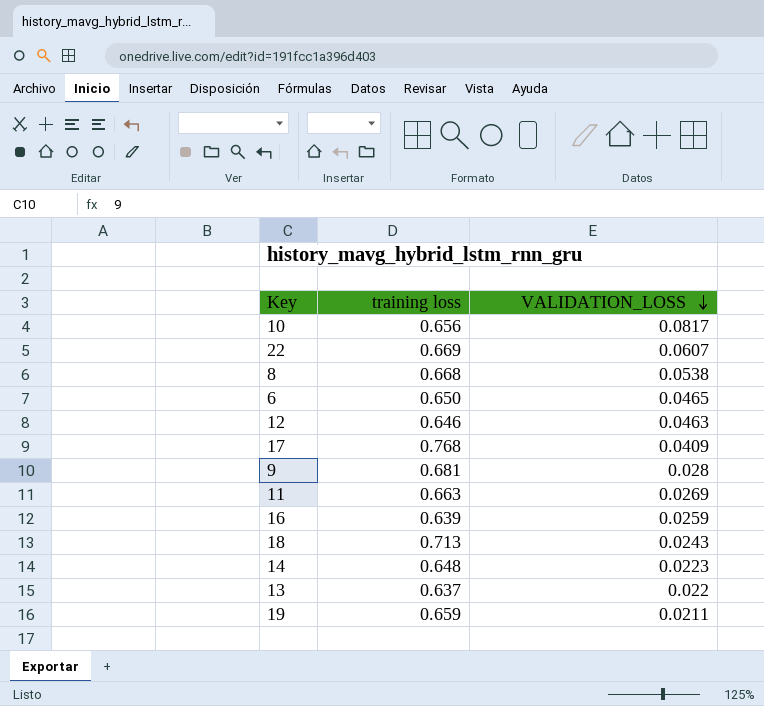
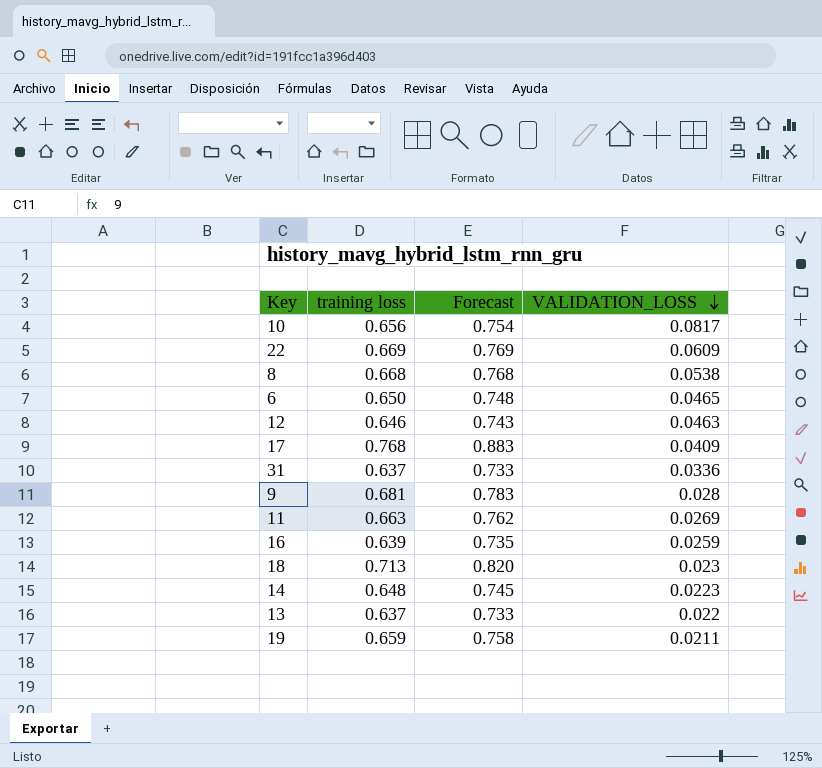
column Forecast | formula: none -> [training loss] * 1.15
22 | VALIDATION_LOSS: 0.0607 -> 0.0609
row 31: none -> 0.637 | 0.733 | 0.0336
18 | VALIDATION_LOSS: 0.0243 -> 0.023

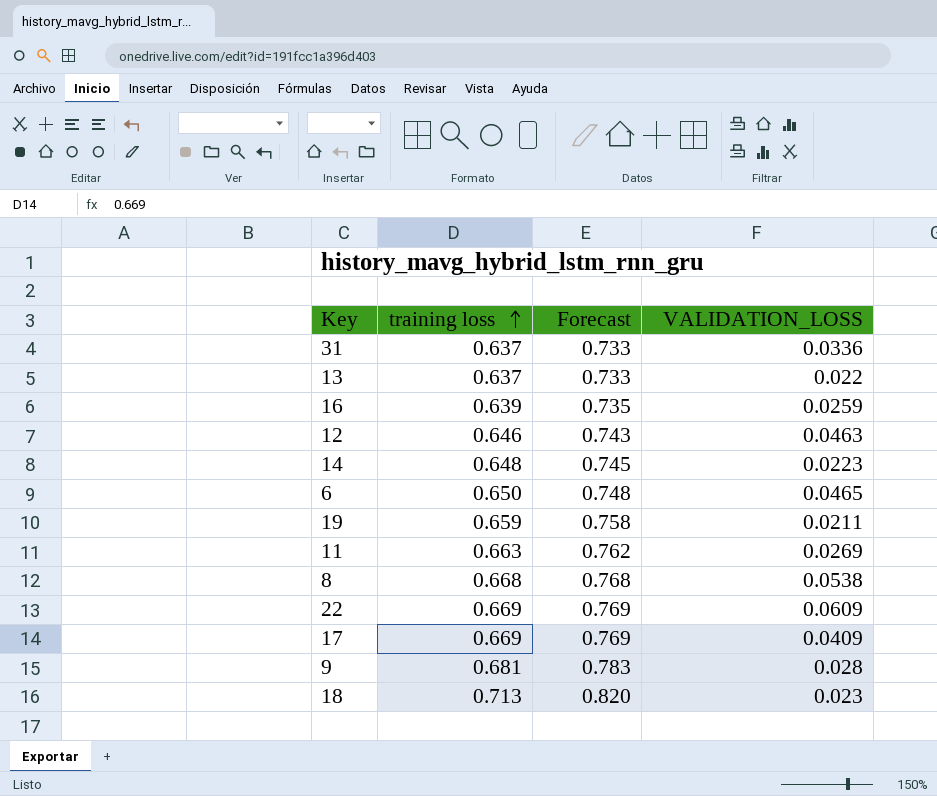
row order: VALIDATION_LOSS descending -> training loss ascending
row 10: 0.656 | 0.754 | 0.0817 -> none
17 | training loss: 0.768 -> 0.669
17 | Forecast: 0.883 -> 0.769

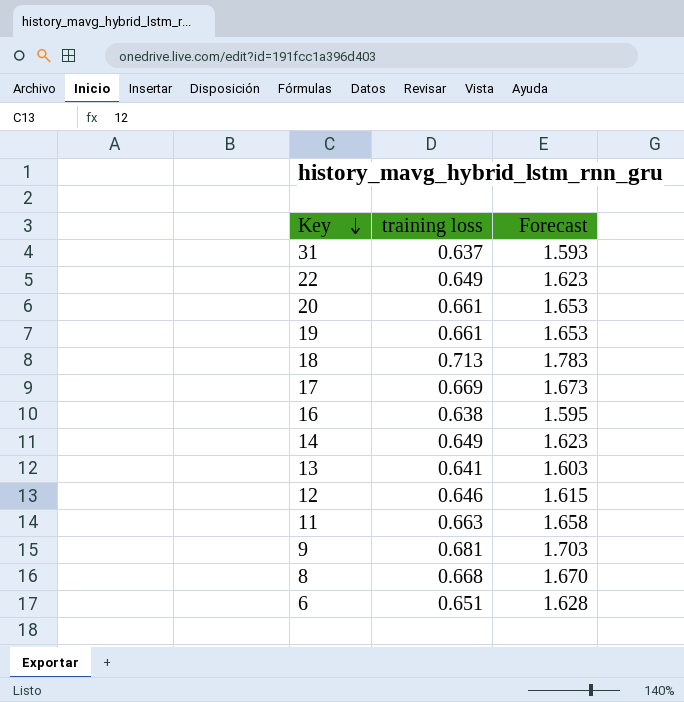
row order: training loss ascending -> Key descending
column VALIDATION_LOSS | position: 4 -> none
column Forecast | formula: [training loss] * 1.15 -> [training loss] * 2.5
22 | training loss: 0.669 -> 0.649
row 20: none -> 0.661 | 1.653
19 | training loss: 0.659 -> 0.661
16 | training loss: 0.639 -> 0.638
14 | training loss: 0.648 -> 0.649
13 | training loss: 0.637 -> 0.641
6 | training loss: 0.650 -> 0.651

